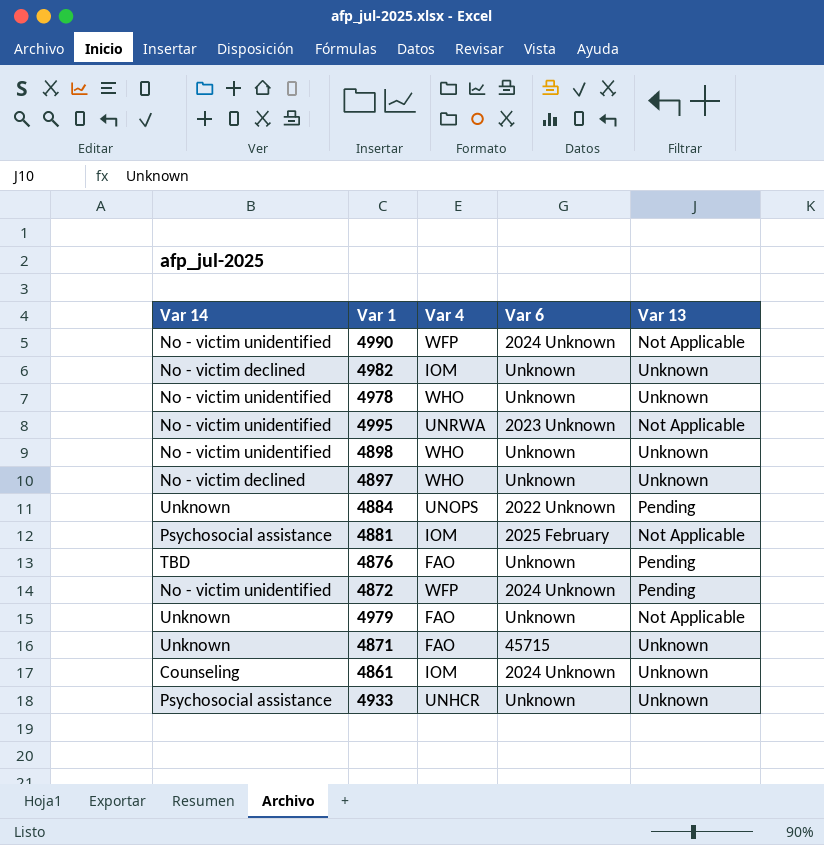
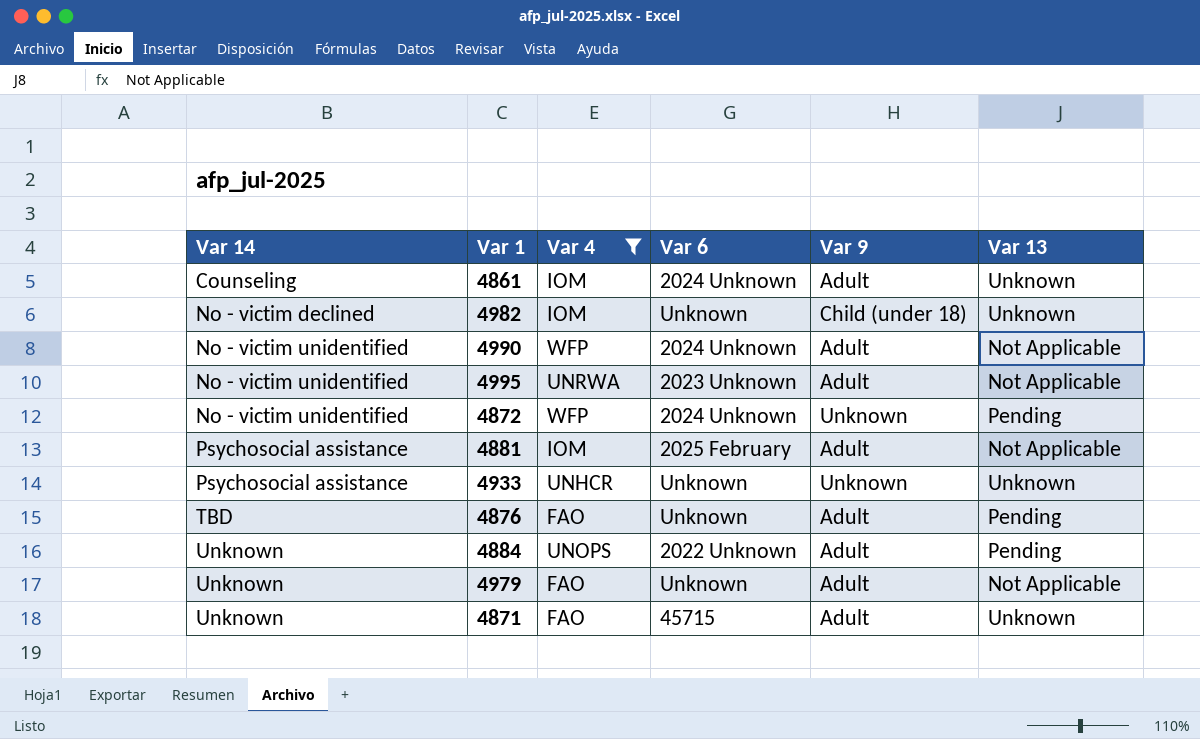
filter: none -> Var 4 != WHO
row order: none -> Var 14 ascending
column Var 9 | position: none -> 5

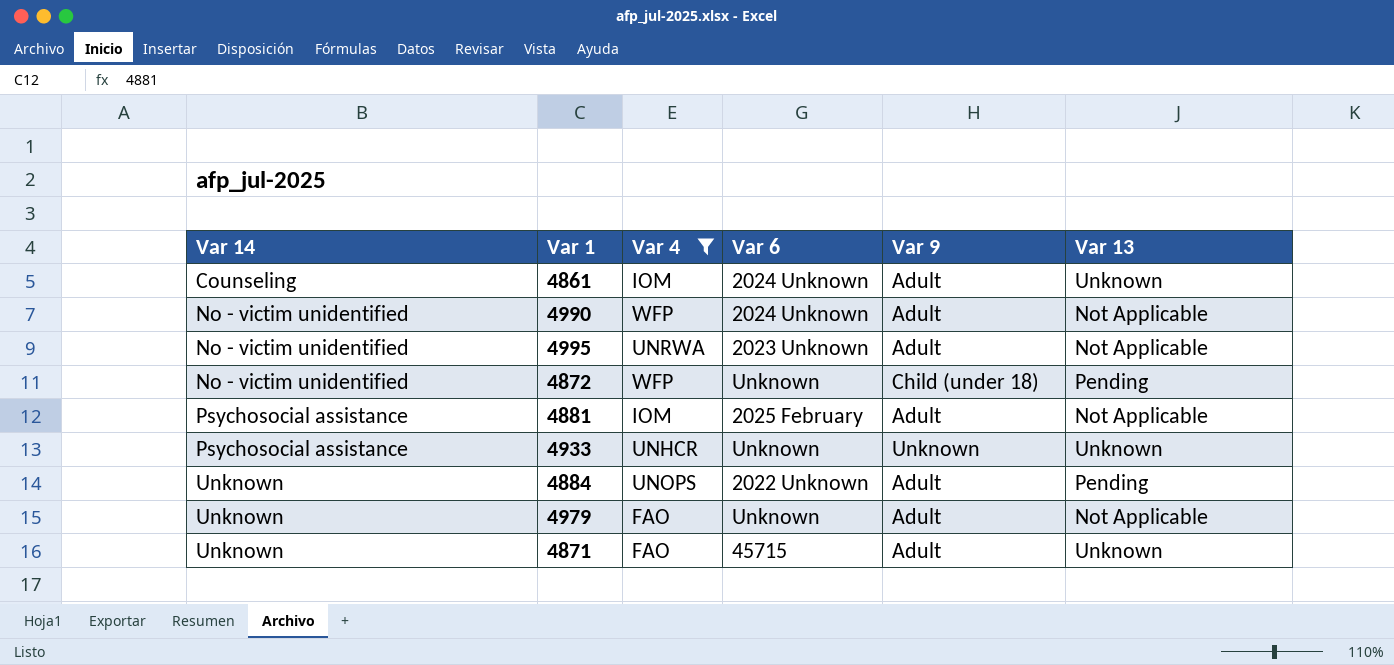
row 4982: No - victim declined | IOM | Unknown | Child (under 18) | Unknown -> none
row 4876: TBD | FAO | Unknown | Adult | Pending -> none
4872 | Var 6: 2024 Unknown -> Unknown
4872 | Var 9: Unknown -> Child (under 18)

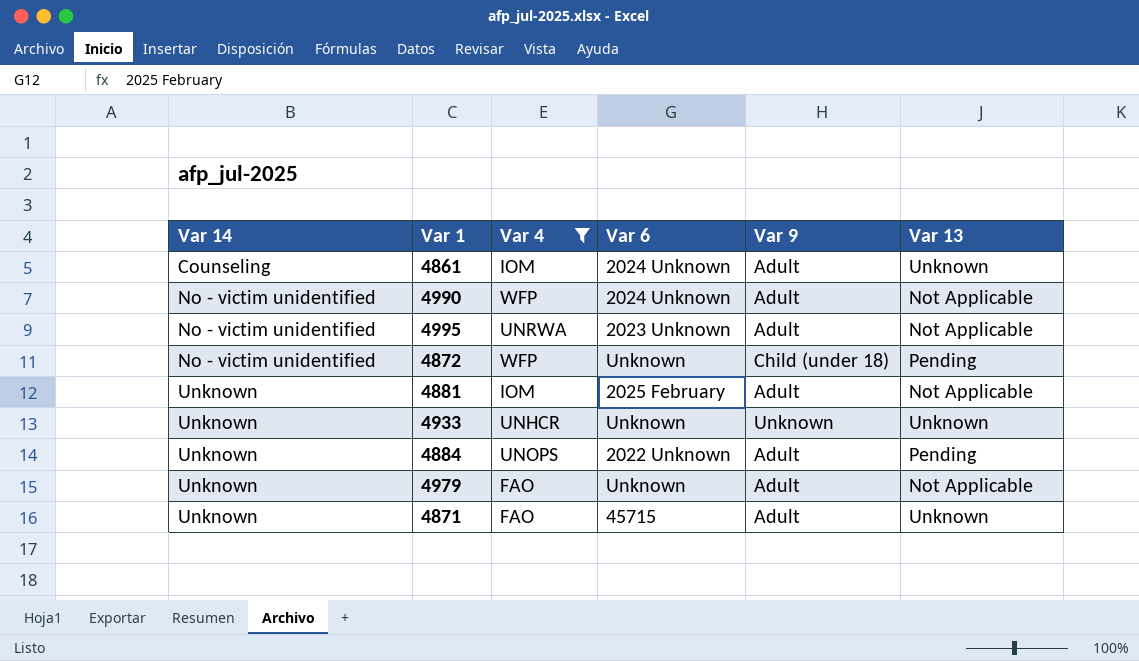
4881 | Var 14: Psychosocial assistance -> Unknown
4933 | Var 14: Psychosocial assistance -> Unknown

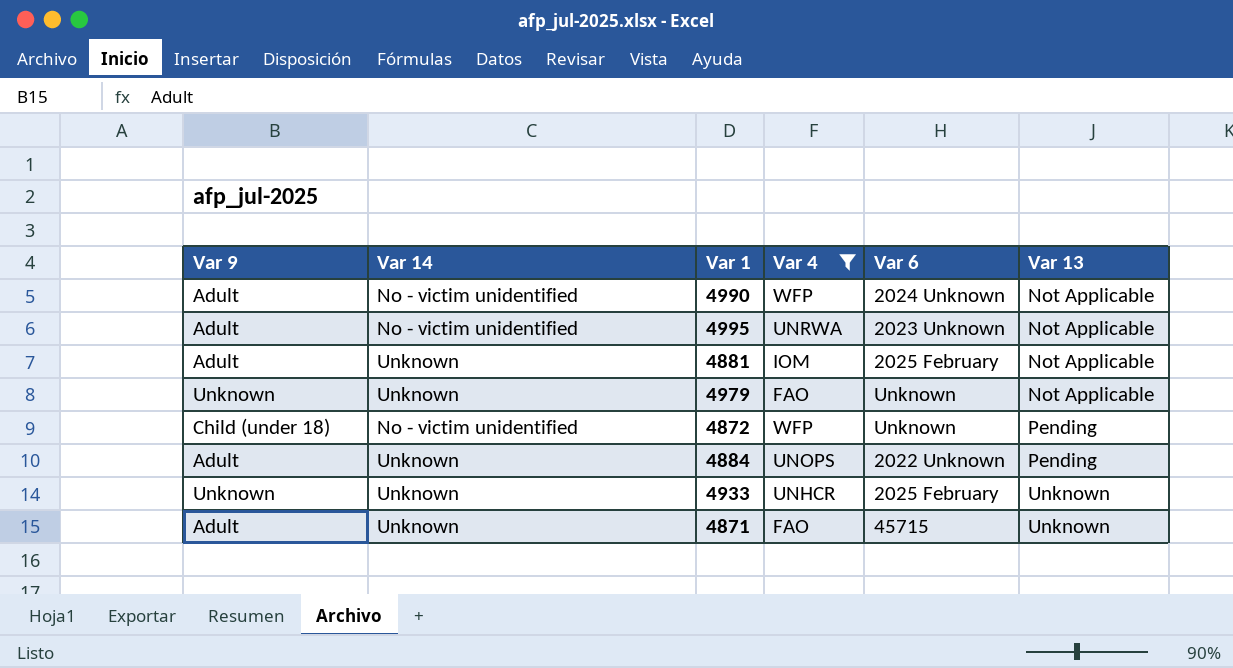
row order: Var 14 ascending -> Var 13 ascending
column Var 9 | position: 5 -> 1
row 4861: Counseling | IOM | 2024 Unknown | Adult | Unknown -> none
4979 | Var 9: Adult -> Unknown
4933 | Var 6: Unknown -> 2025 February

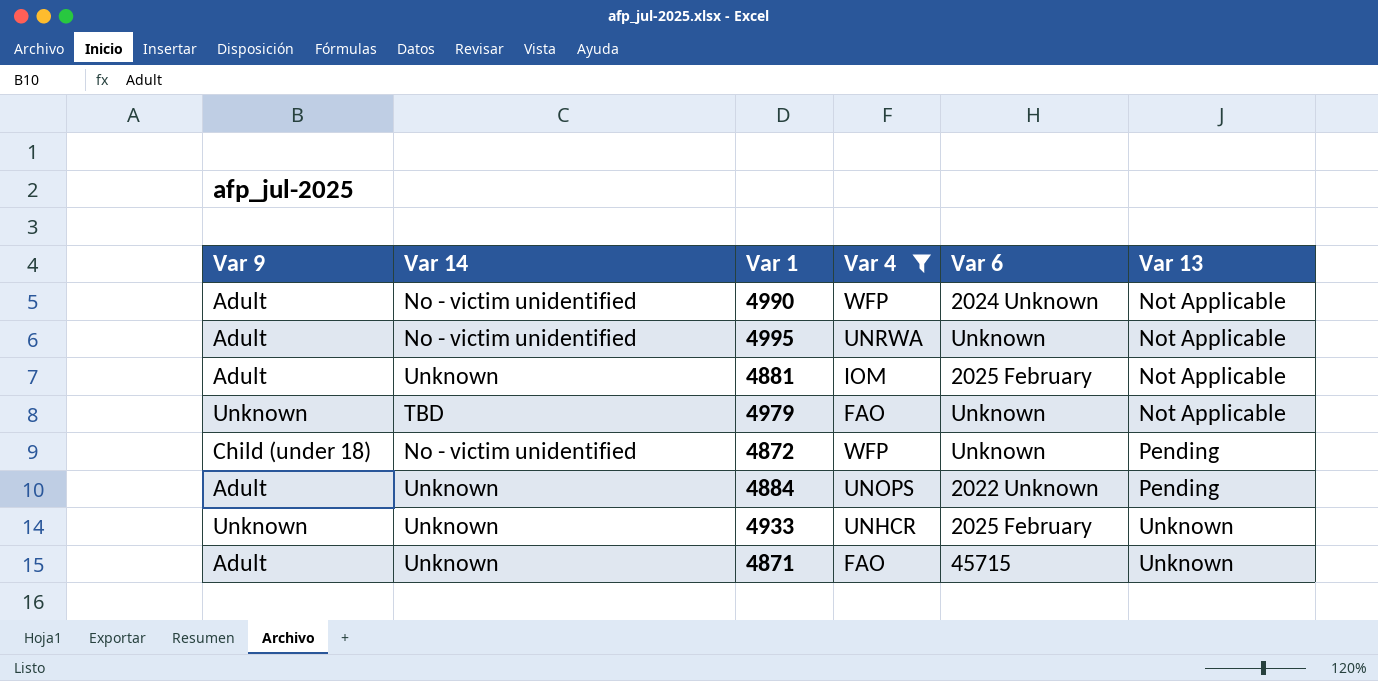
4995 | Var 6: 2023 Unknown -> Unknown
4979 | Var 14: Unknown -> TBD

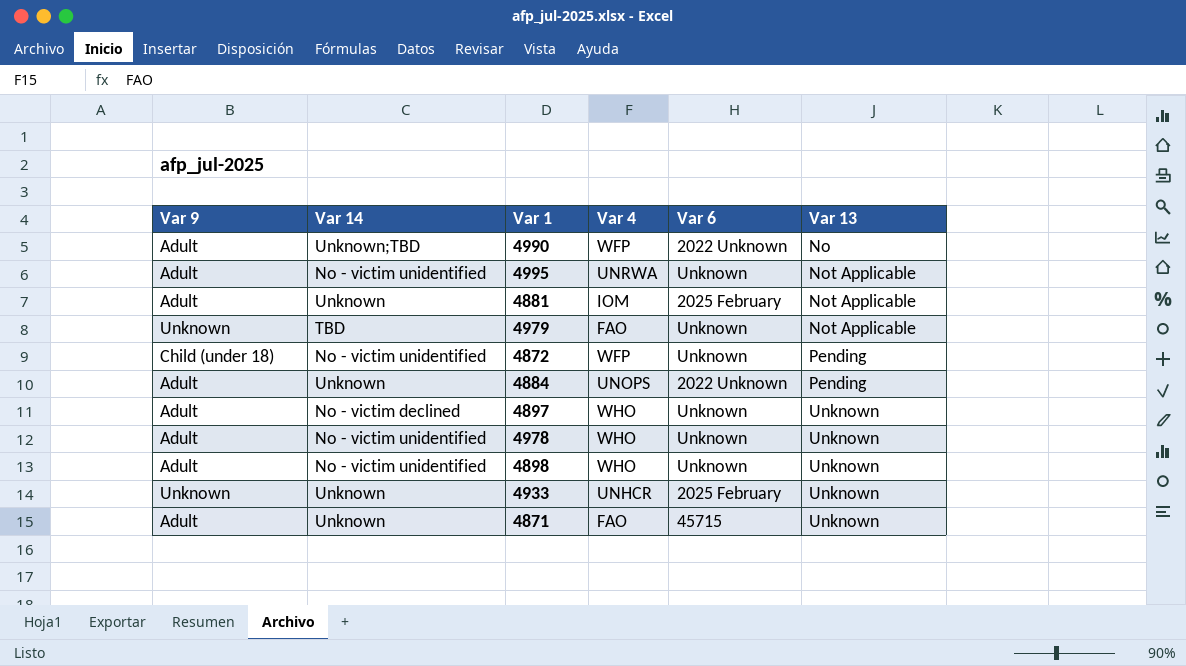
filter: Var 4 != WHO -> none
4990 | Var 14: No - victim unidentified -> Unknown;TBD
4990 | Var 6: 2024 Unknown -> 2022 Unknown
4990 | Var 13: Not Applicable -> No

